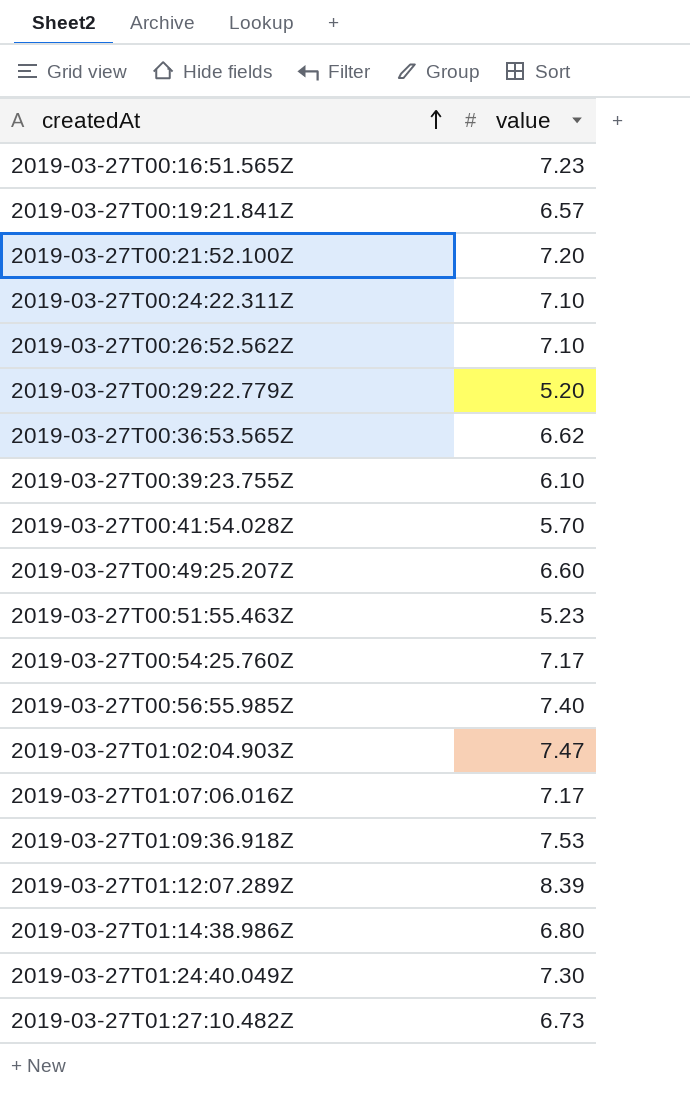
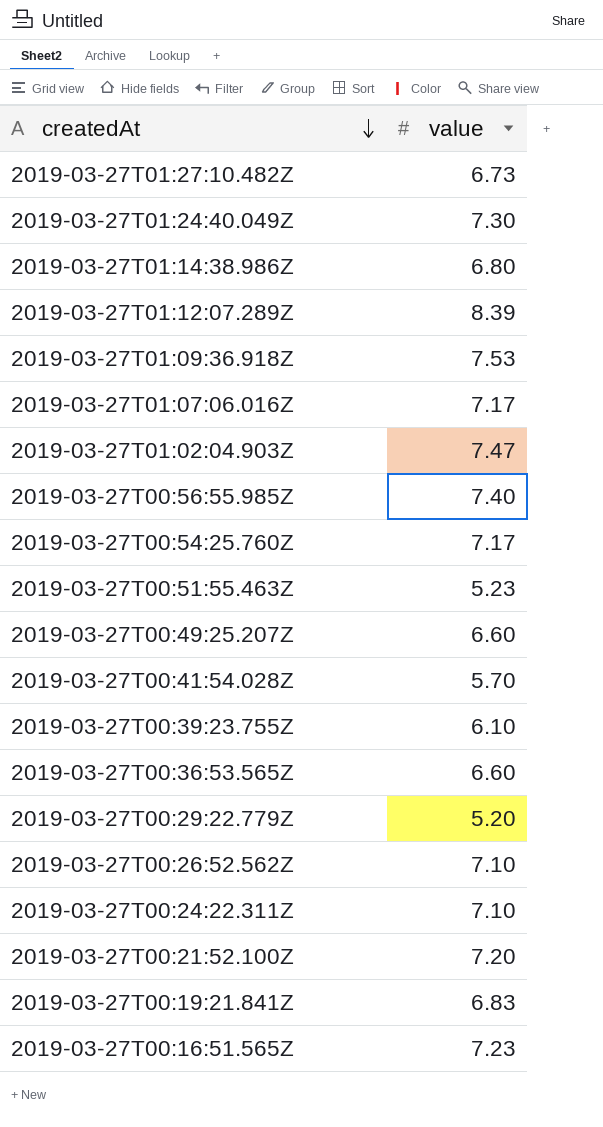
row order: createdAt ascending -> createdAt descending
2019-03-27T00:36:53.565Z | value: 6.62 -> 6.60
2019-03-27T00:19:21.841Z | value: 6.57 -> 6.83

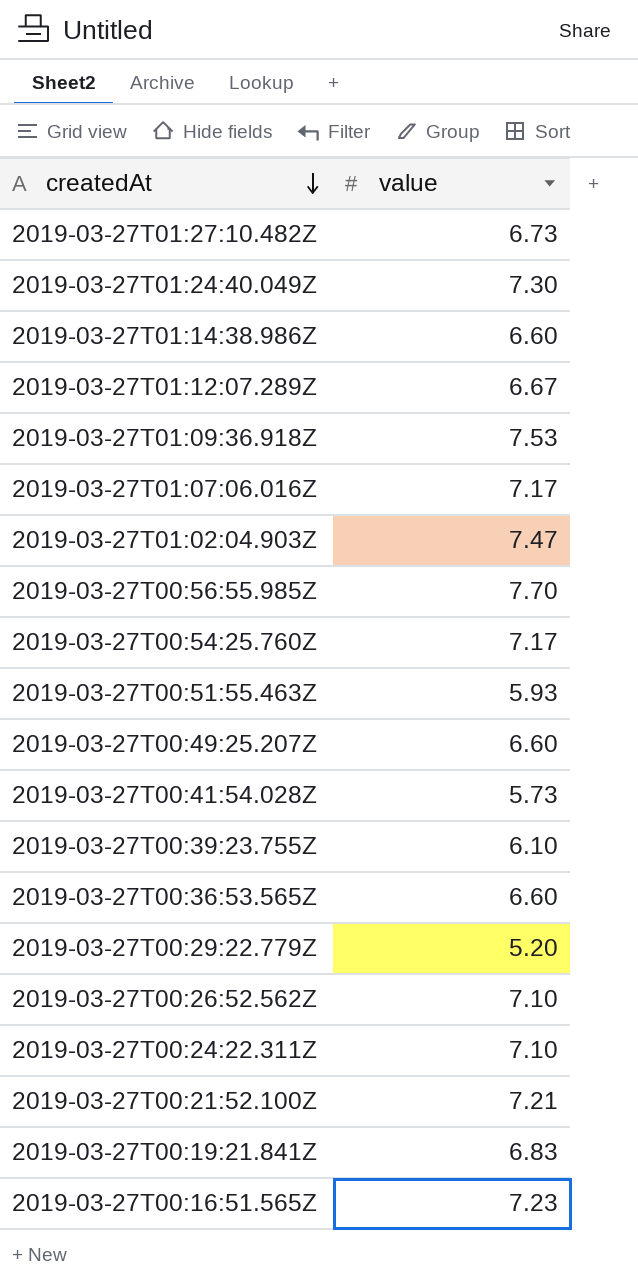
2019-03-27T01:14:38.986Z | value: 6.80 -> 6.60
2019-03-27T01:12:07.289Z | value: 8.39 -> 6.67
2019-03-27T00:56:55.985Z | value: 7.40 -> 7.70
2019-03-27T00:51:55.463Z | value: 5.23 -> 5.93
2019-03-27T00:41:54.028Z | value: 5.70 -> 5.73
2019-03-27T00:21:52.100Z | value: 7.20 -> 7.21

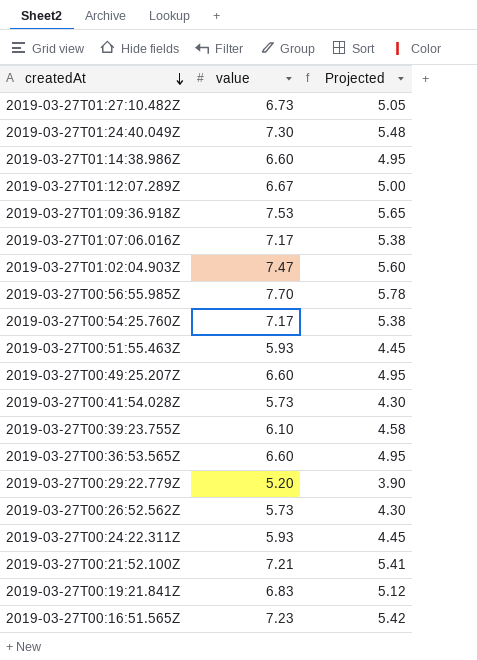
column Projected | formula: none -> [value] * 0.75
2019-03-27T00:26:52.562Z | value: 7.10 -> 5.73
2019-03-27T00:24:22.311Z | value: 7.10 -> 5.93

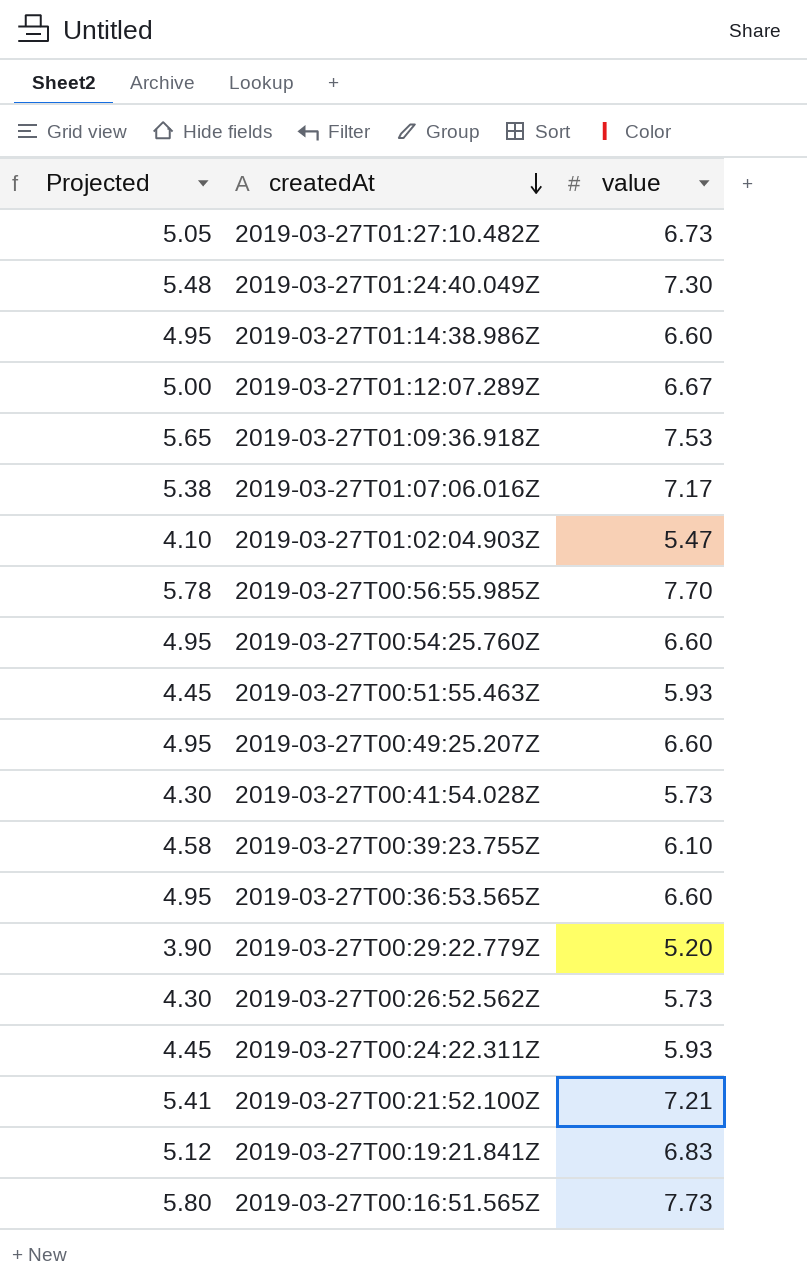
column Projected | position: 3 -> 1
2019-03-27T01:02:04.903Z | Projected: 5.60 -> 4.10
2019-03-27T01:02:04.903Z | value: 7.47 -> 5.47
2019-03-27T00:54:25.760Z | Projected: 5.38 -> 4.95
2019-03-27T00:54:25.760Z | value: 7.17 -> 6.60
2019-03-27T00:16:51.565Z | Projected: 5.42 -> 5.80
2019-03-27T00:16:51.565Z | value: 7.23 -> 7.73

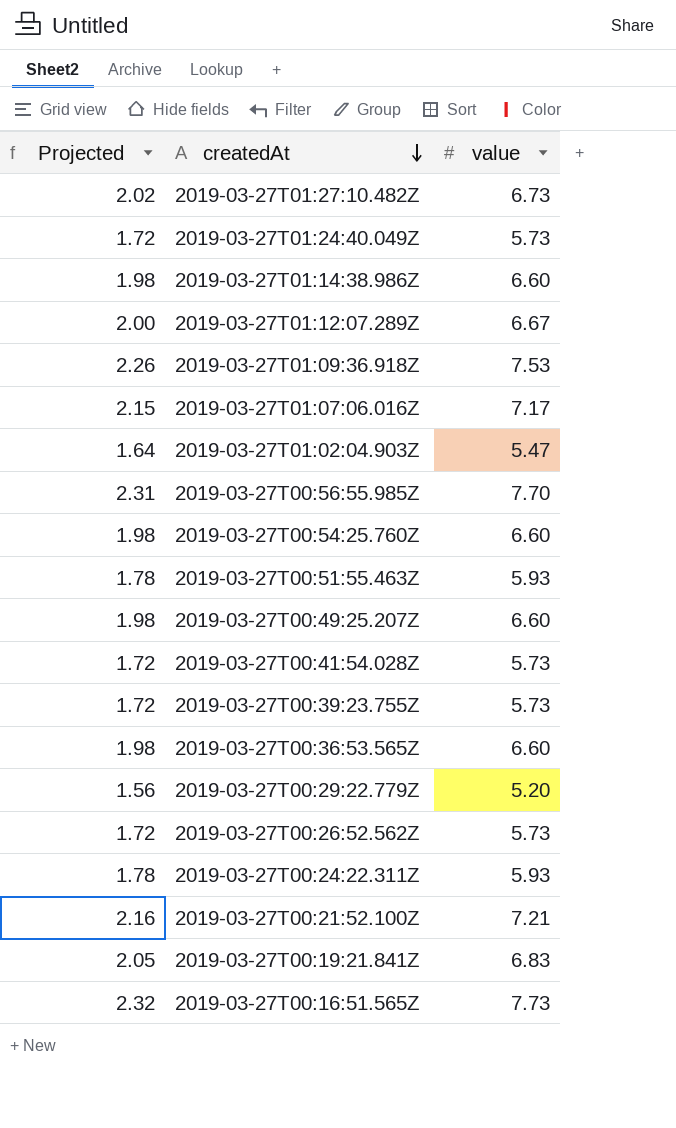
column Projected | formula: [value] * 0.75 -> [value] * 0.3
2019-03-27T01:24:40.049Z | value: 7.30 -> 5.73
2019-03-27T00:39:23.755Z | value: 6.10 -> 5.73

